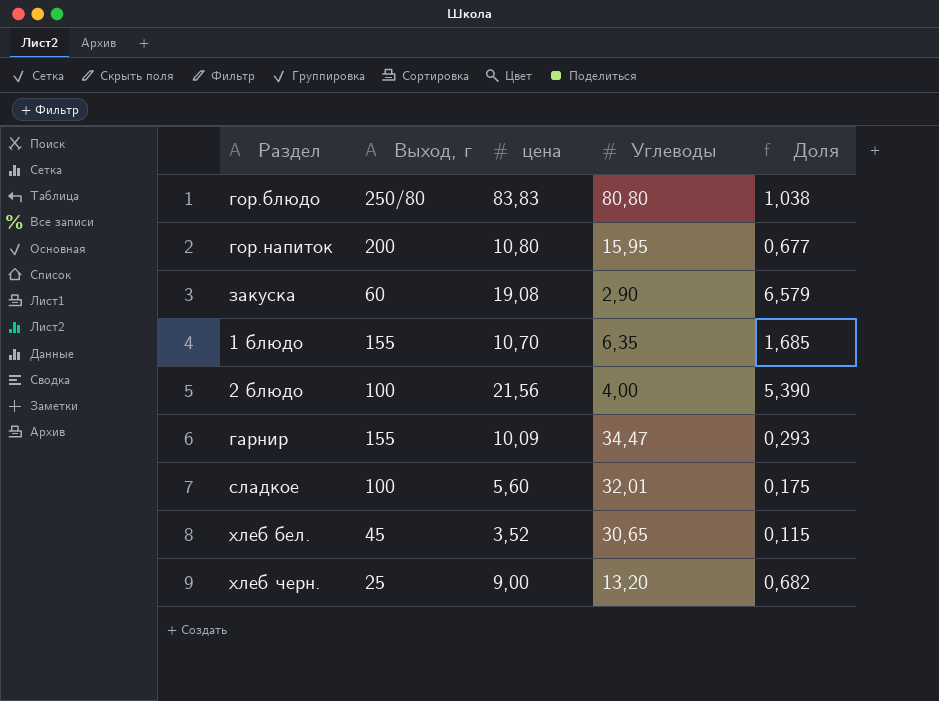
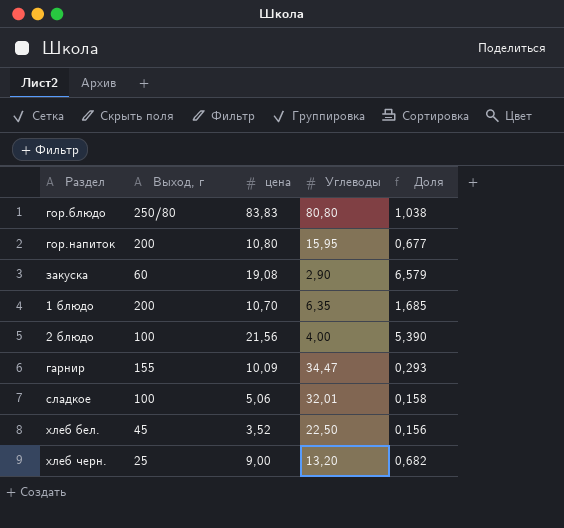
1 блюдо | Выход, г: 155 -> 200
сладкое | цена: 5,60 -> 5,06
сладкое | Доля: 0,175 -> 0,158
хлеб бел. | Углеводы: 30,65 -> 22,50
хлеб бел. | Доля: 0,115 -> 0,156

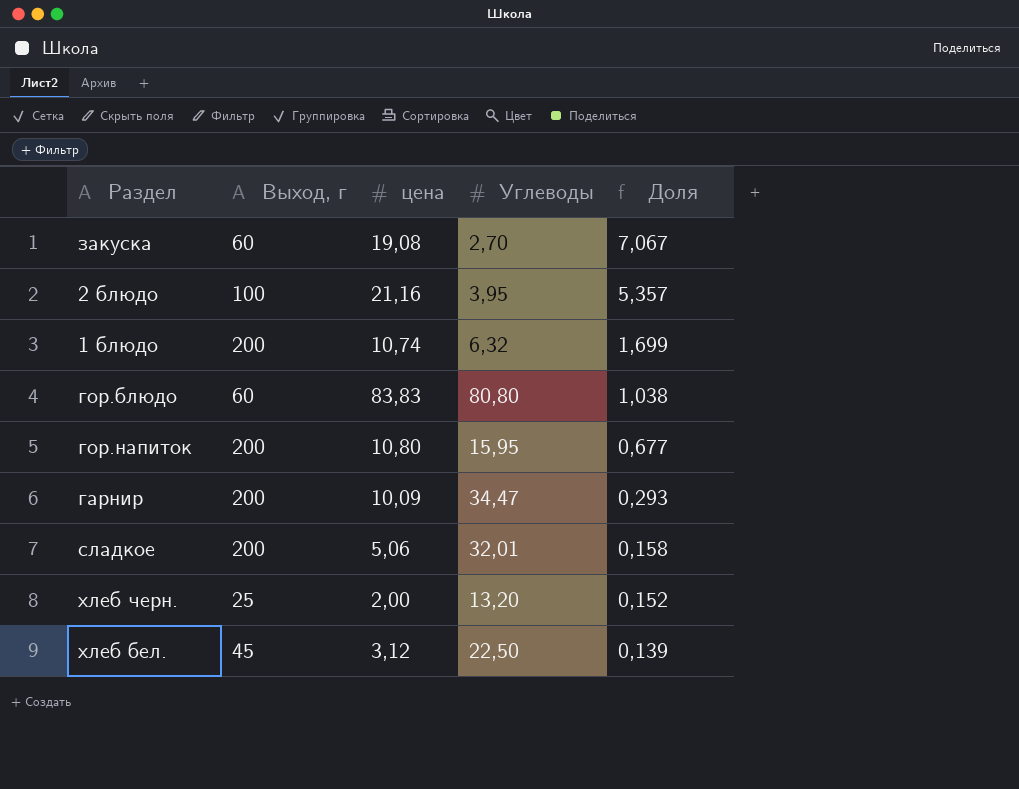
row order: none -> Доля descending
закуска | Углеводы: 2,90 -> 2,70
закуска | Доля: 6,579 -> 7,067
2 блюдо | цена: 21,56 -> 21,16
2 блюдо | Углеводы: 4,00 -> 3,95
2 блюдо | Доля: 5,390 -> 5,357
1 блюдо | цена: 10,70 -> 10,74
1 блюдо | Углеводы: 6,35 -> 6,32
1 блюдо | Доля: 1,685 -> 1,699
гор.блюдо | Выход, г: 250/80 -> 60
гарнир | Выход, г: 155 -> 200
сладкое | Выход, г: 100 -> 200
хлеб черн. | цена: 9,00 -> 2,00
хлеб черн. | Доля: 0,682 -> 0,152
хлеб бел. | цена: 3,52 -> 3,12
хлеб бел. | Доля: 0,156 -> 0,139

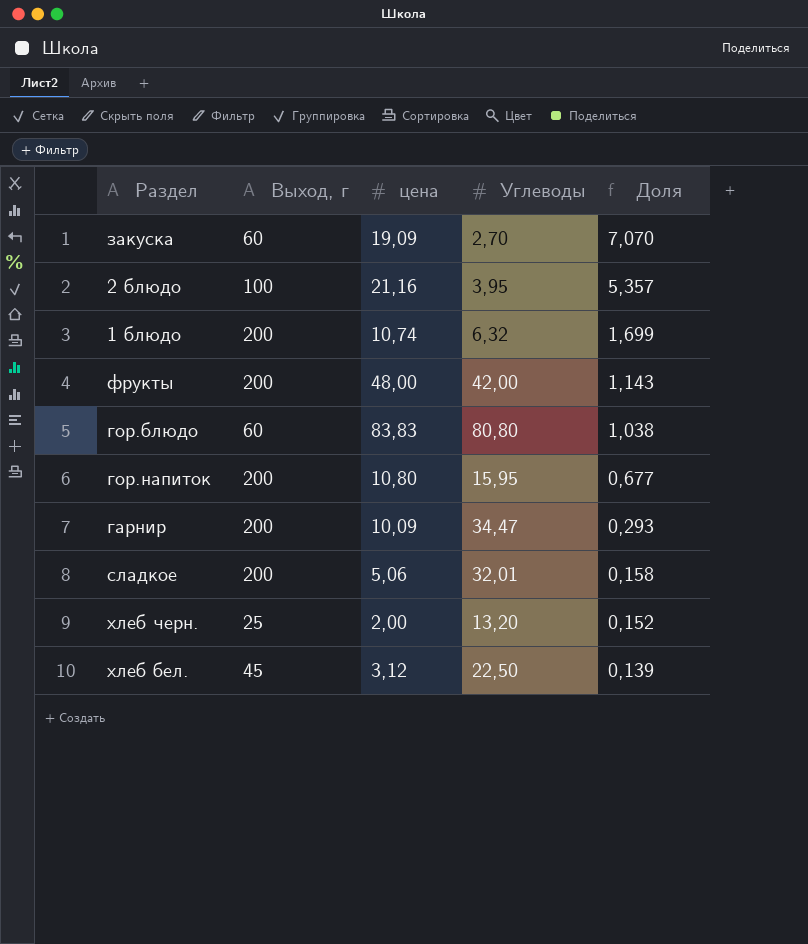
закуска | цена: 19,08 -> 19,09
закуска | Доля: 7,067 -> 7,070
row фрукты: none -> 200 | 48,00 | 42,00 | 1,143

